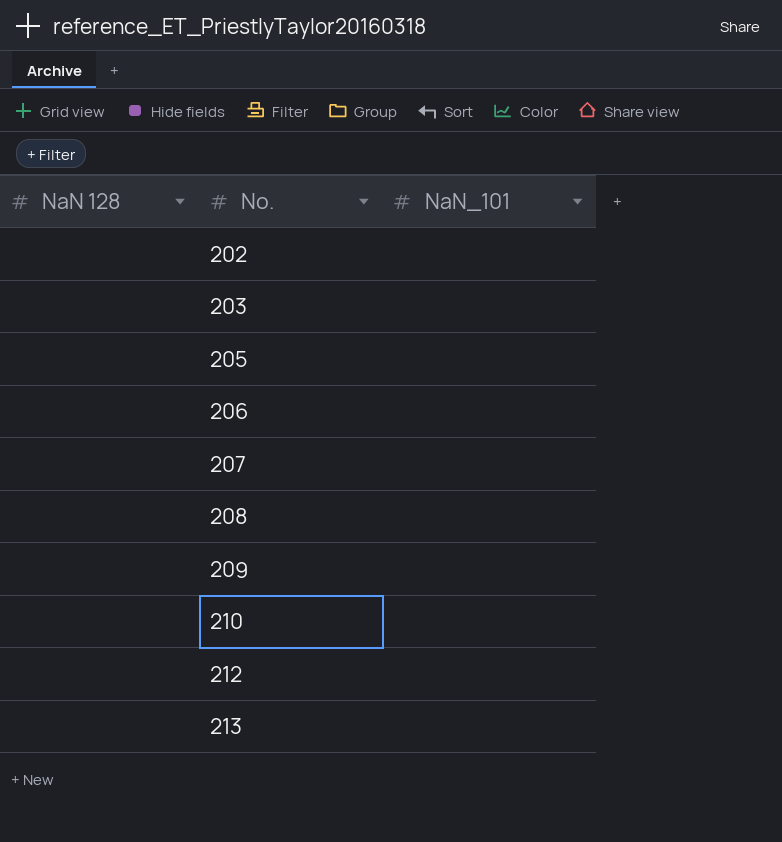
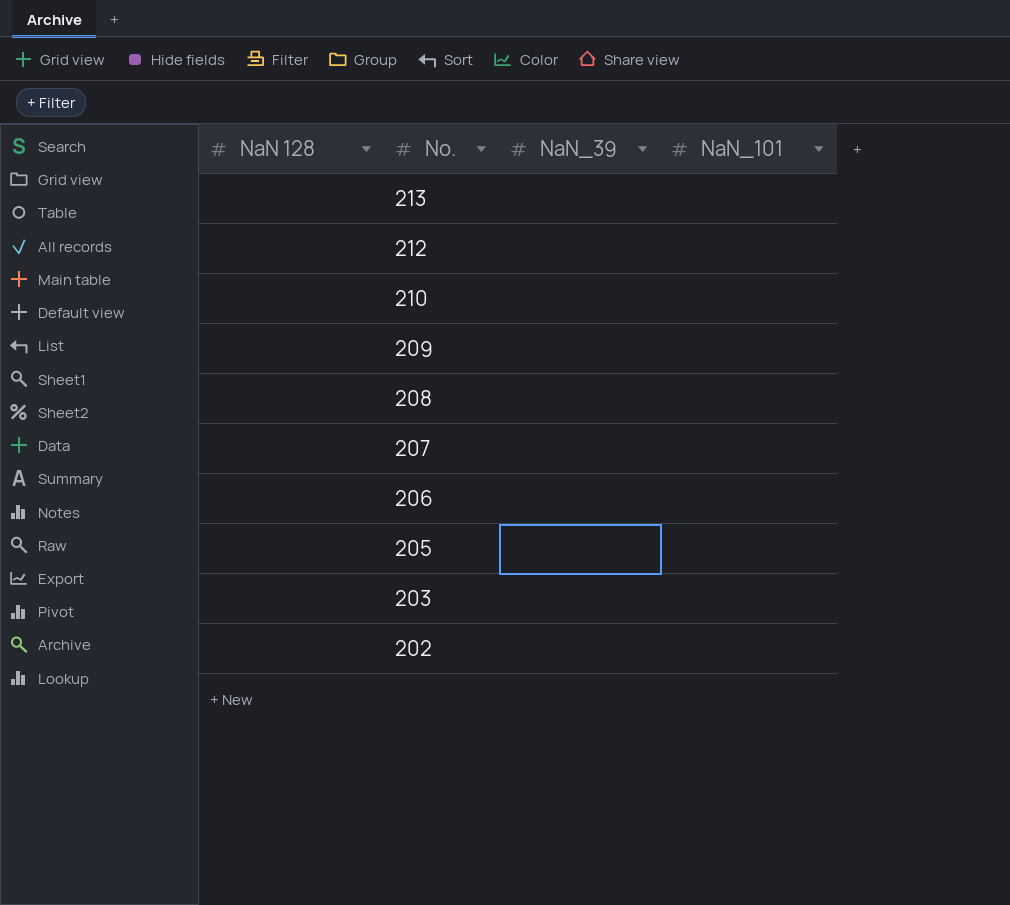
row order: No. ascending -> No. descending
column NaN_39 | position: none -> 3

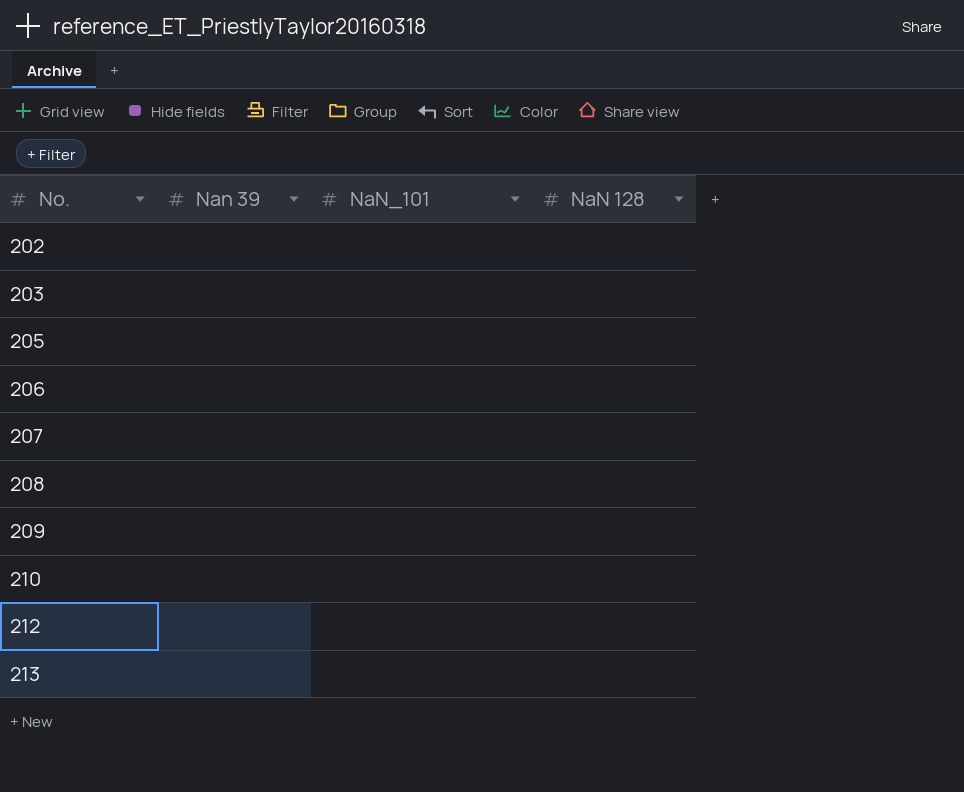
row order: No. descending -> No. ascending
column name: NaN_39 -> Nan 39
column NaN 128 | position: 1 -> 4

